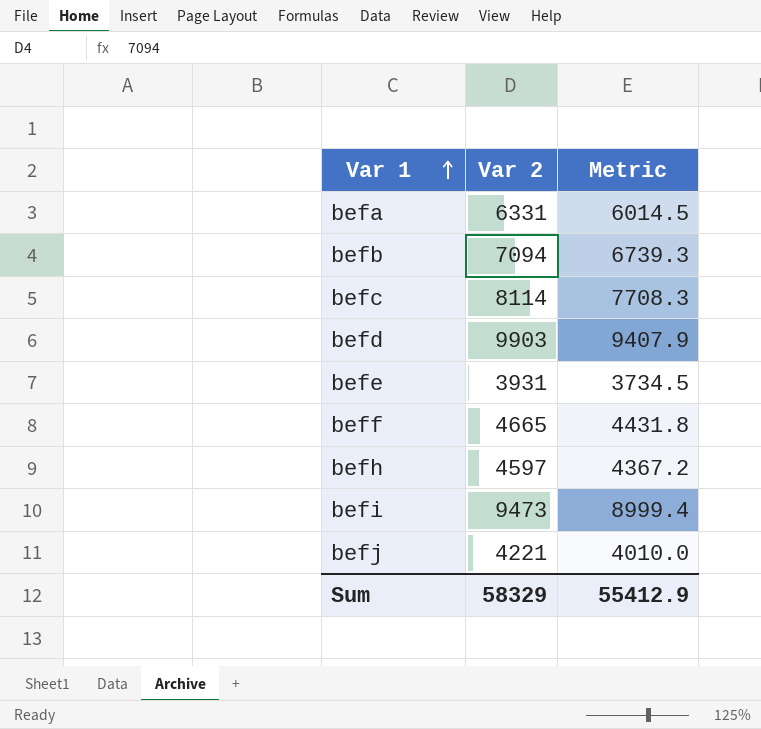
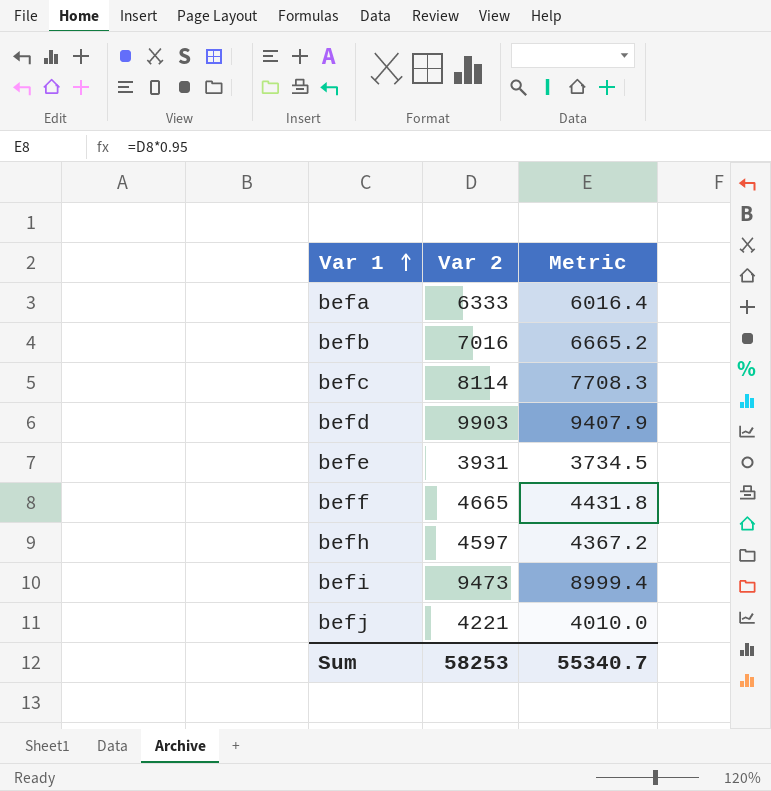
befa | Var 2: 6331 -> 6333
befa | Metric: 6014.5 -> 6016.4
befb | Var 2: 7094 -> 7016
befb | Metric: 6739.3 -> 6665.2
Sum | Var 2: 58329 -> 58253
Sum | Metric: 55412.9 -> 55340.7

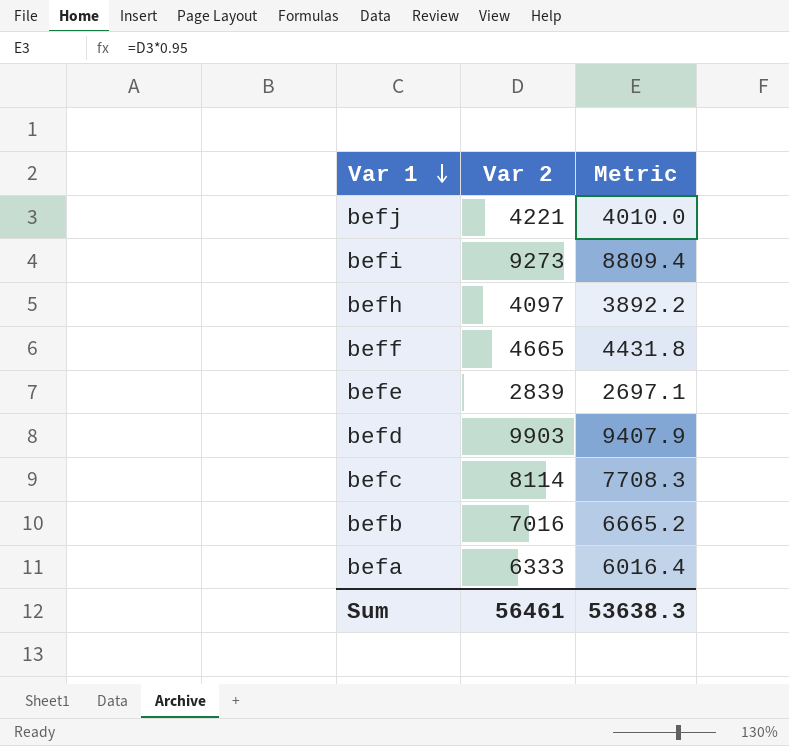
row order: Var 1 ascending -> Var 1 descending
befi | Var 2: 9473 -> 9273
befi | Metric: 8999.4 -> 8809.4
befh | Var 2: 4597 -> 4097
befh | Metric: 4367.2 -> 3892.2
befe | Var 2: 3931 -> 2839
befe | Metric: 3734.5 -> 2697.1
Sum | Var 2: 58253 -> 56461
Sum | Metric: 55340.7 -> 53638.3

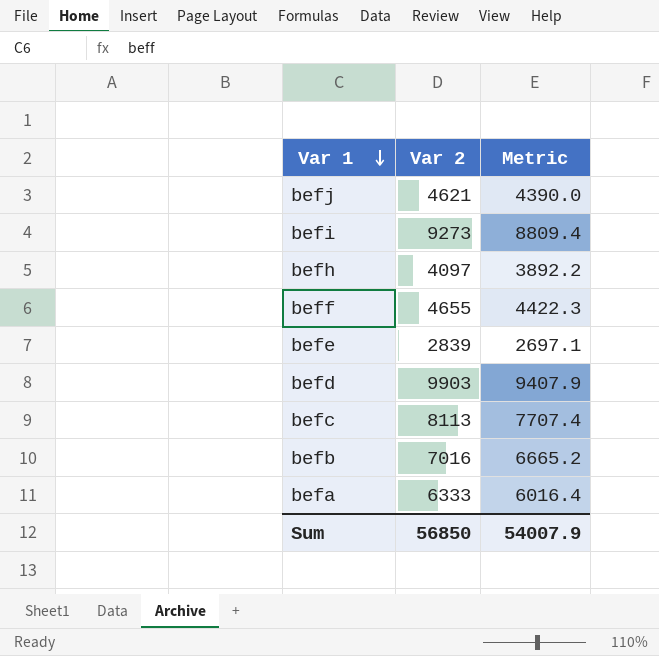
befj | Var 2: 4221 -> 4621
befj | Metric: 4010.0 -> 4390.0
beff | Var 2: 4665 -> 4655
beff | Metric: 4431.8 -> 4422.3
befc | Var 2: 8114 -> 8113
befc | Metric: 7708.3 -> 7707.4
Sum | Var 2: 56461 -> 56850
Sum | Metric: 53638.3 -> 54007.9

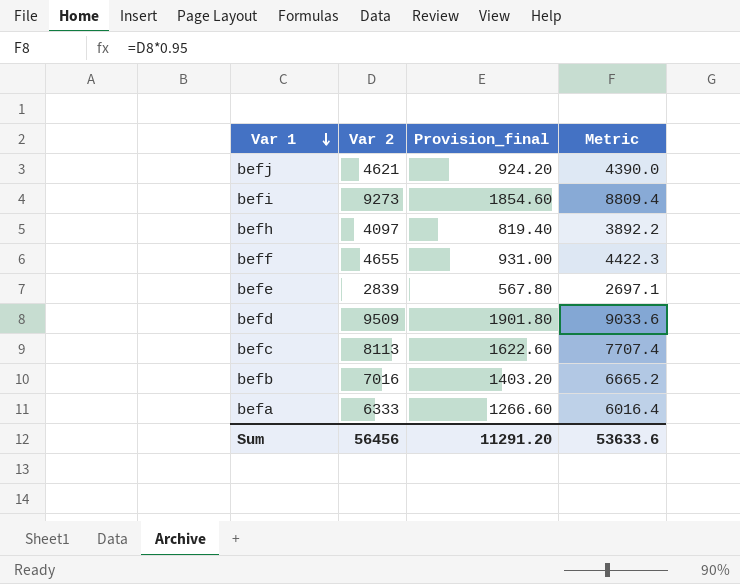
column Provision_final | formula: none -> [Var 2] * 0.2
befd | Var 2: 9903 -> 9509
befd | Metric: 9407.9 -> 9033.6
Sum | Var 2: 56850 -> 56456
Sum | Metric: 54007.9 -> 53633.6

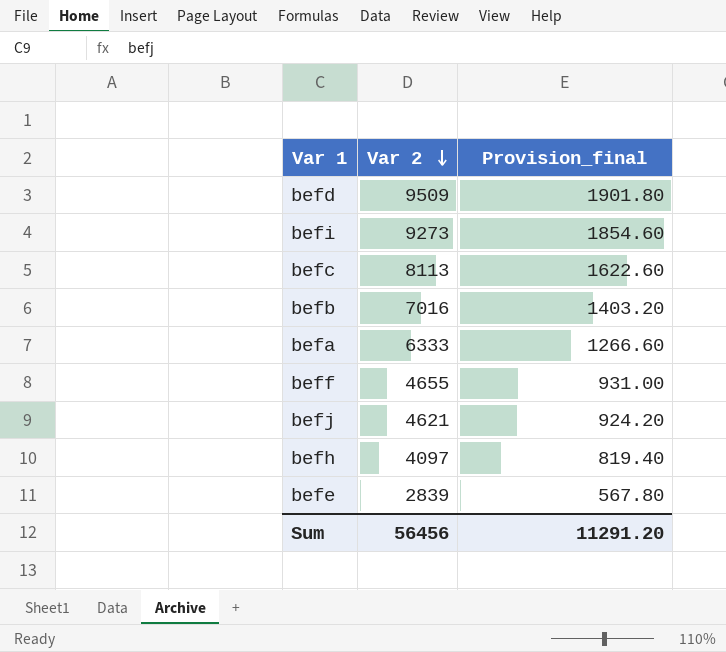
row order: Var 1 descending -> Var 2 descending
column Metric | formula: [Var 2] * 0.95 -> none

